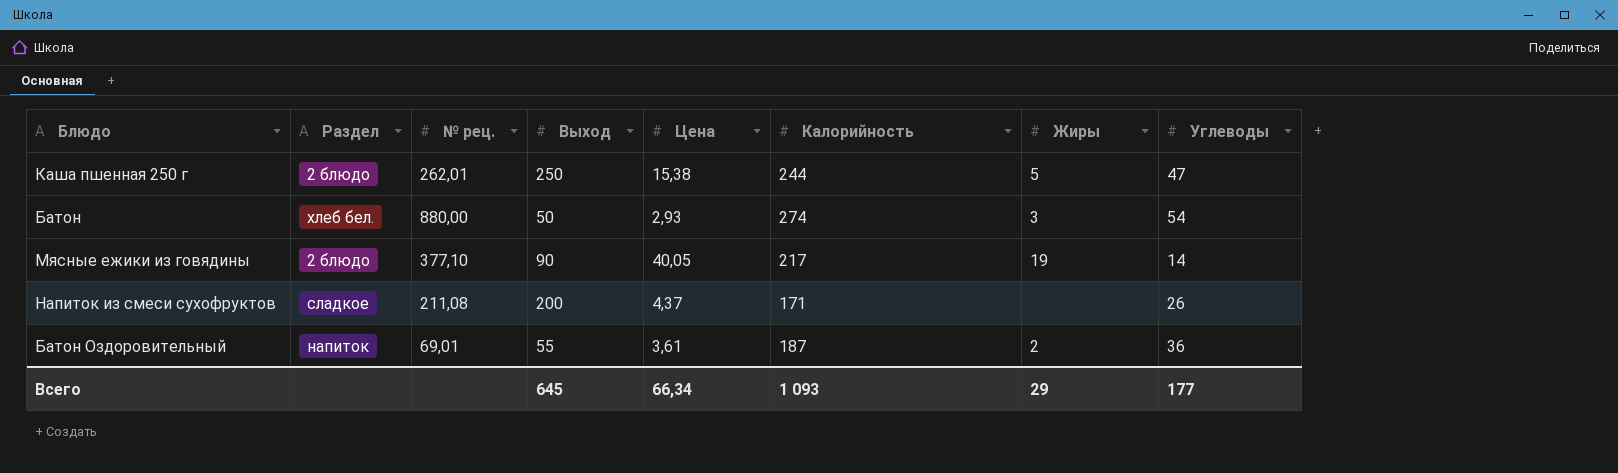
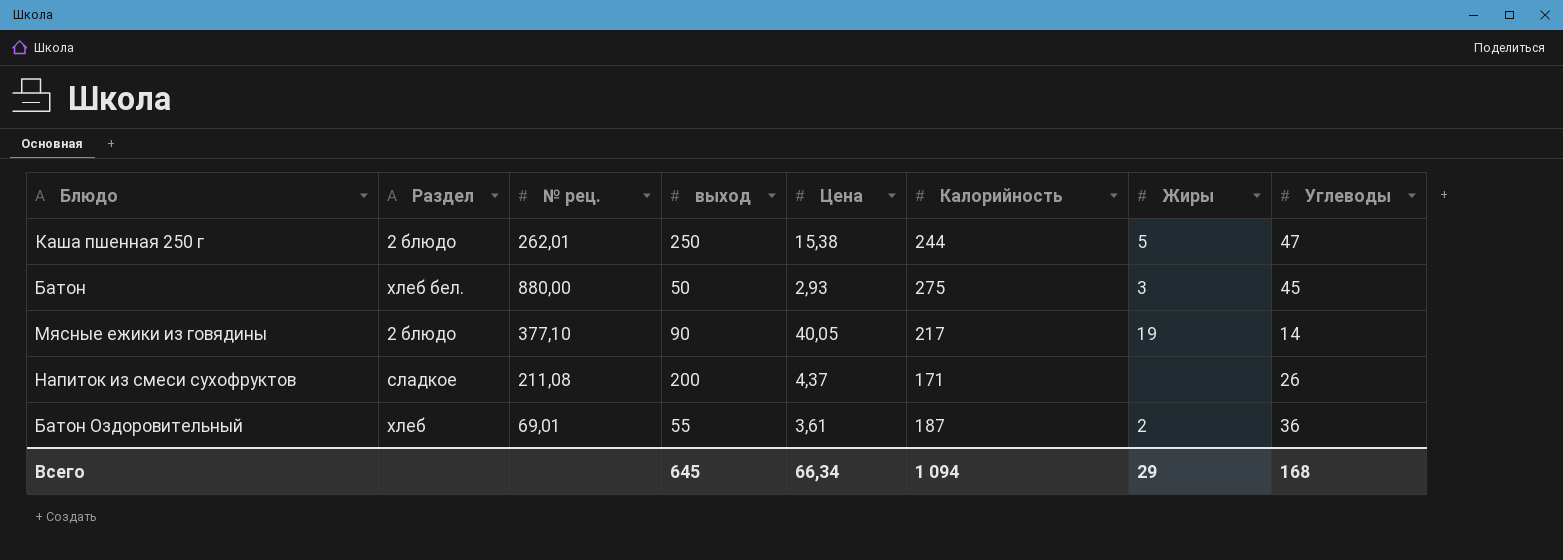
column name: Выход -> выход
Батон | Калорийность: 274 -> 275
Батон | Углеводы: 54 -> 45
Батон Оздоровительный | Раздел: напиток -> хлеб
Всего | Калорийность: 1 093 -> 1 094
Всего | Углеводы: 177 -> 168

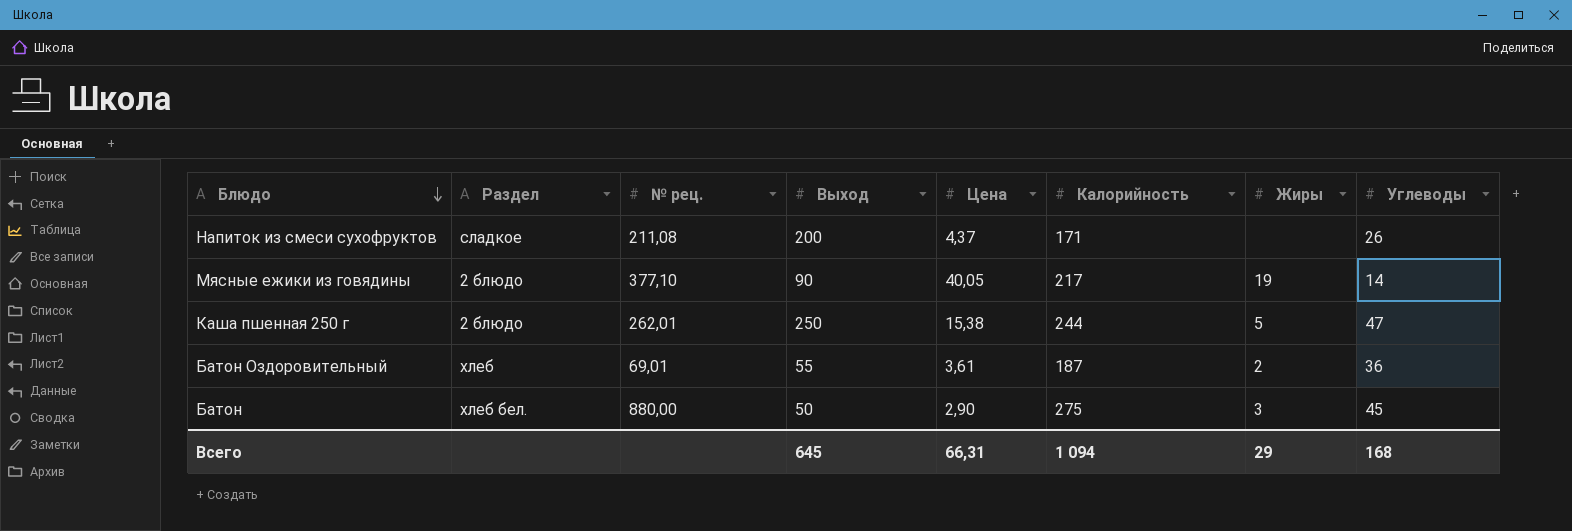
row order: none -> Блюдо descending
column name: выход -> Выход
Батон | Цена: 2,93 -> 2,90
Всего | Цена: 66,34 -> 66,31

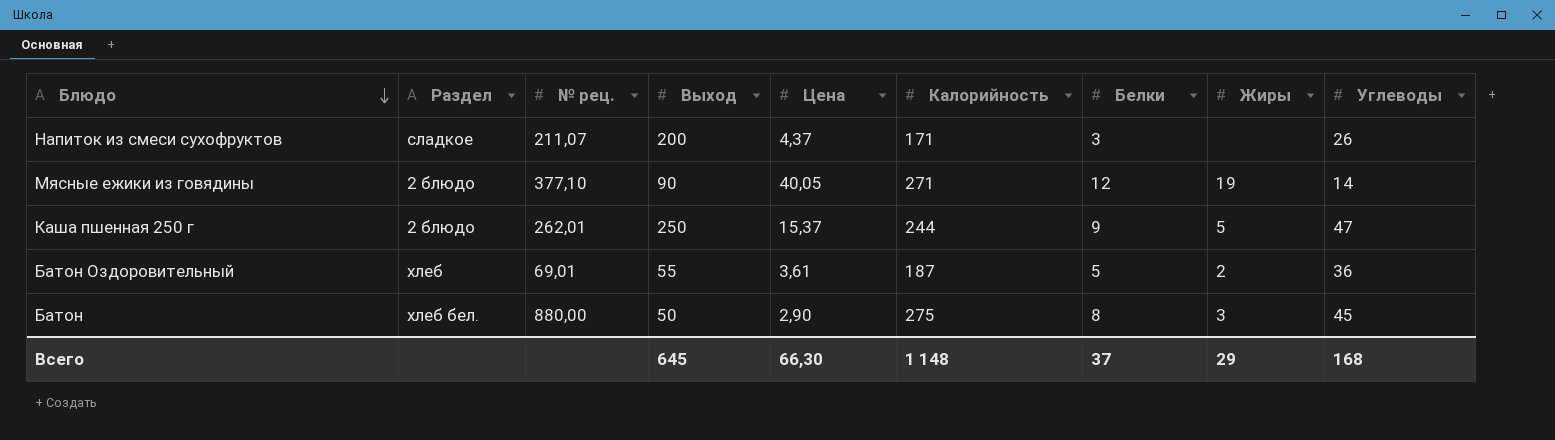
column Белки | position: none -> 7
Напиток из смеси сухофруктов | № рец.: 211,08 -> 211,07
Мясные ежики из говядины | Калорийность: 217 -> 271
Каша пшенная 250 г | Цена: 15,38 -> 15,37
Всего | Цена: 66,31 -> 66,30
Всего | Калорийность: 1 094 -> 1 148

